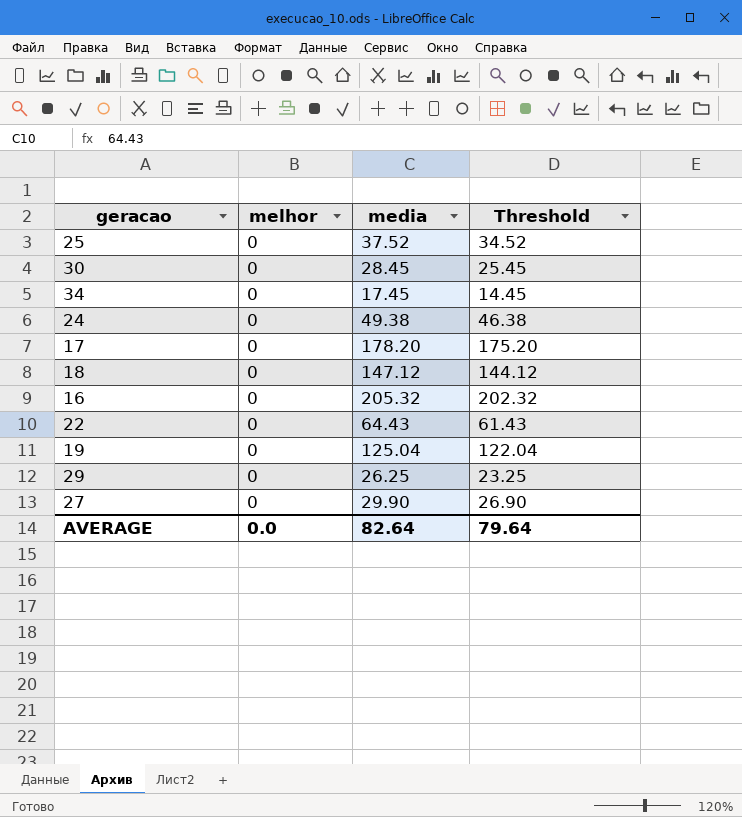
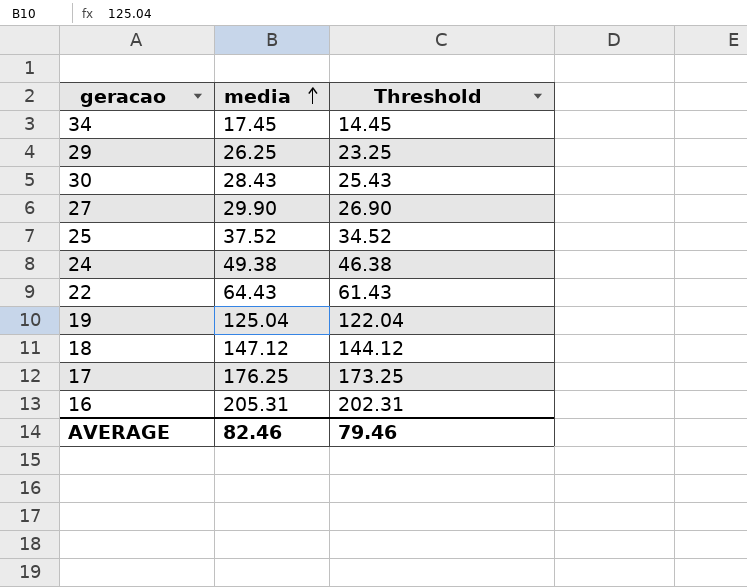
row order: none -> media ascending
column melhor | position: 2 -> none
30 | media: 28.45 -> 28.43
30 | Threshold: 25.45 -> 25.43
17 | media: 178.20 -> 176.25
17 | Threshold: 175.20 -> 173.25
16 | media: 205.32 -> 205.31
16 | Threshold: 202.32 -> 202.31
AVERAGE | media: 82.64 -> 82.46
AVERAGE | Threshold: 79.64 -> 79.46

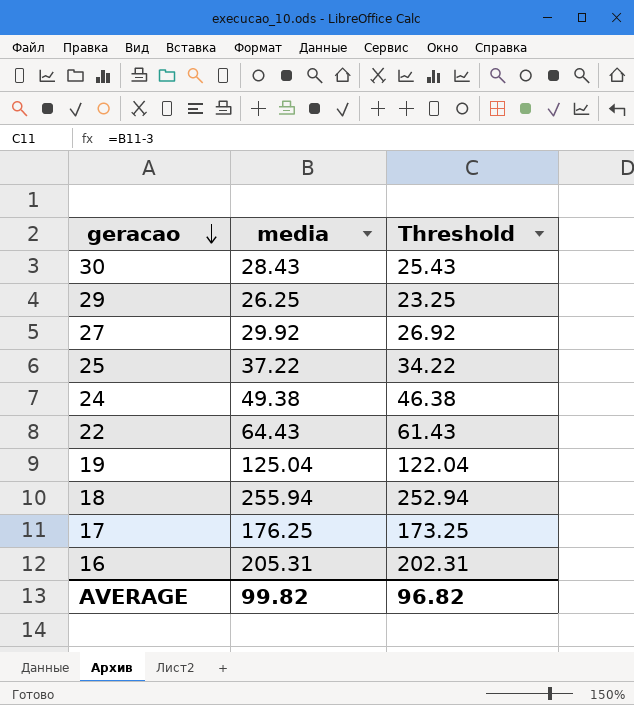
row order: media ascending -> geracao descending
row 34: 17.45 | 14.45 -> none
27 | media: 29.90 -> 29.92
27 | Threshold: 26.90 -> 26.92
25 | media: 37.52 -> 37.22
25 | Threshold: 34.52 -> 34.22
18 | media: 147.12 -> 255.94
18 | Threshold: 144.12 -> 252.94
AVERAGE | media: 82.46 -> 99.82
AVERAGE | Threshold: 79.46 -> 96.82

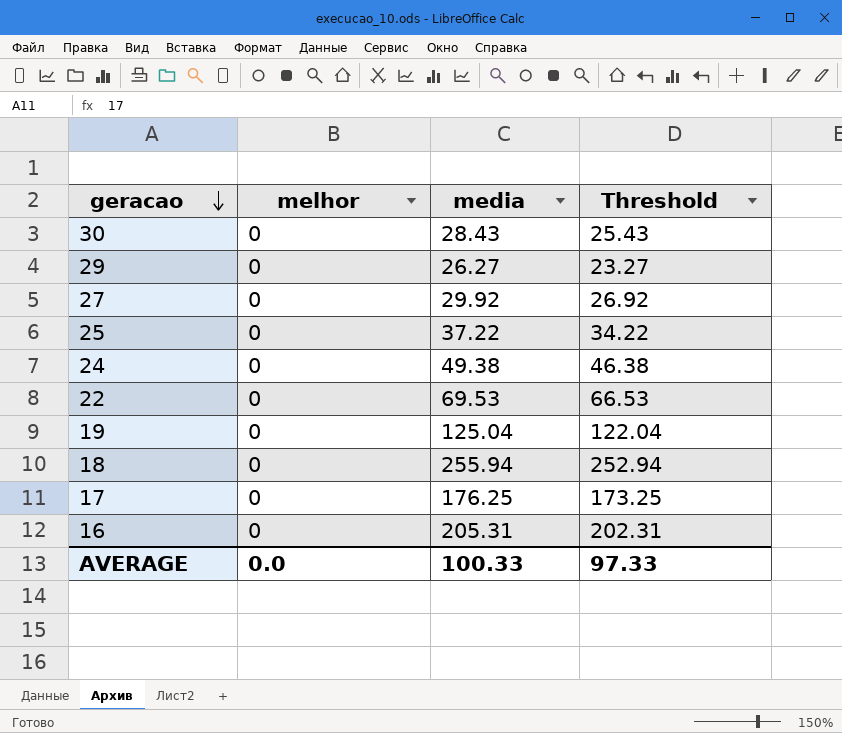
column melhor | position: none -> 2
29 | media: 26.25 -> 26.27
29 | Threshold: 23.25 -> 23.27
22 | media: 64.43 -> 69.53
22 | Threshold: 61.43 -> 66.53
AVERAGE | media: 99.82 -> 100.33
AVERAGE | Threshold: 96.82 -> 97.33

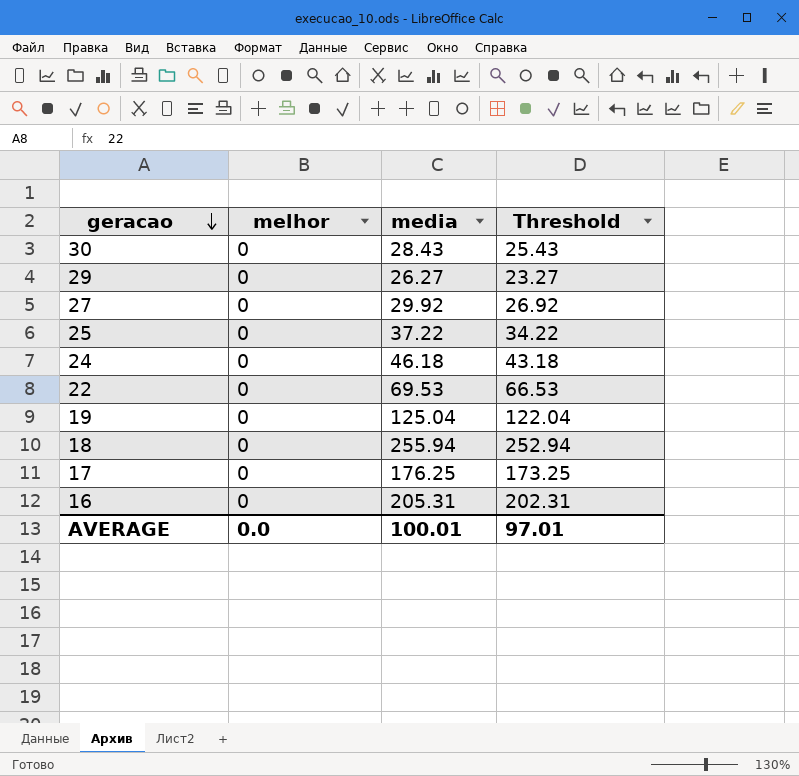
24 | media: 49.38 -> 46.18
24 | Threshold: 46.38 -> 43.18
AVERAGE | media: 100.33 -> 100.01
AVERAGE | Threshold: 97.33 -> 97.01

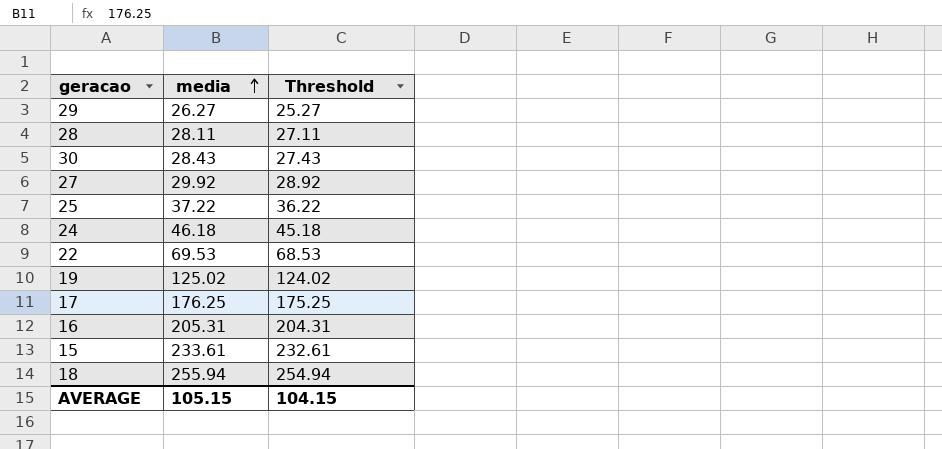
row order: geracao descending -> media ascending
column melhor | position: 2 -> none
column Threshold | formula: [media] - 3 -> [media] - 1
row 28: none -> 28.11 | 27.11
19 | media: 125.04 -> 125.02
row 15: none -> 233.61 | 232.61
AVERAGE | media: 100.01 -> 105.15
AVERAGE | Threshold: 97.01 -> 104.15

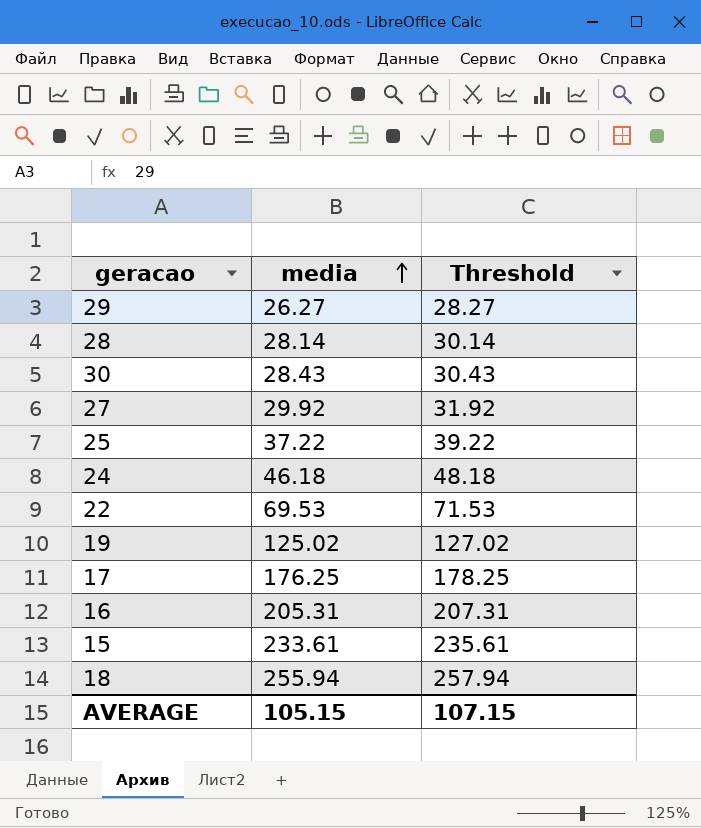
column Threshold | formula: [media] - 1 -> [media] + 2
28 | media: 28.11 -> 28.14
AVERAGE | Threshold: 104.15 -> 107.15

